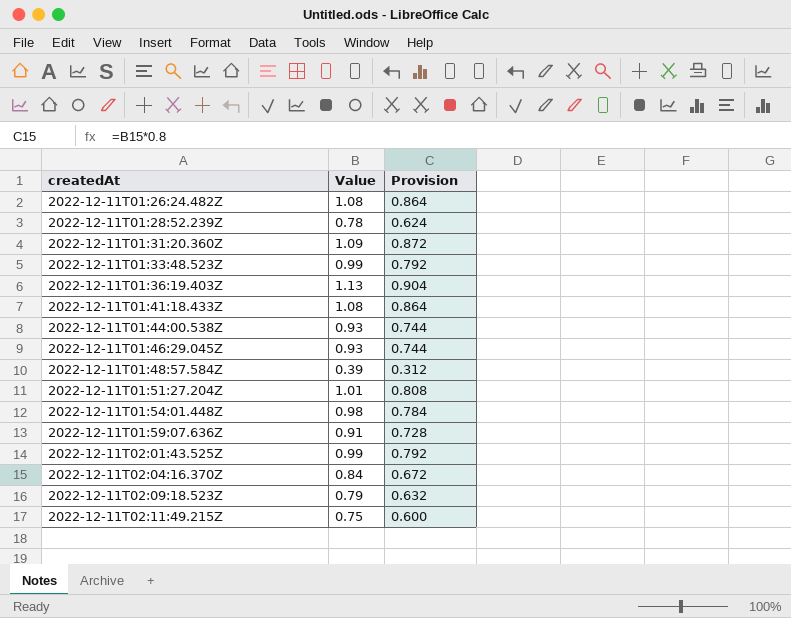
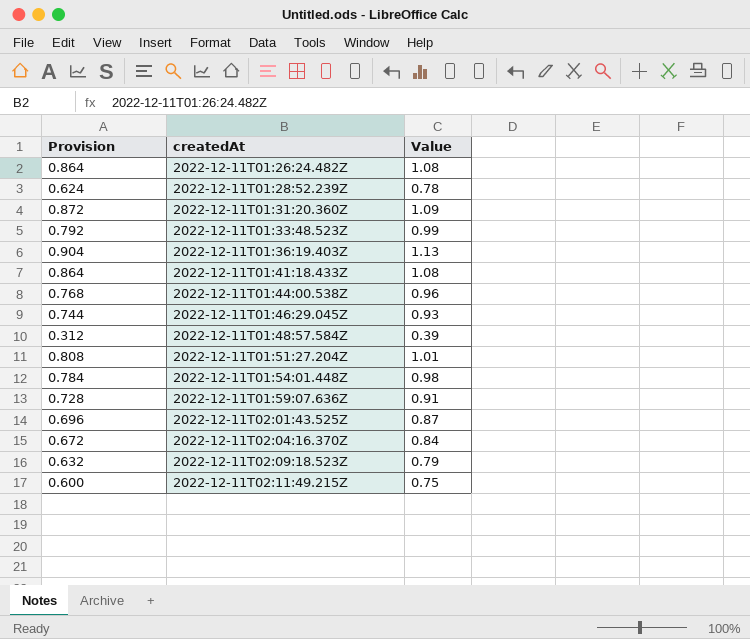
column Provision | position: 3 -> 1
2022-12-11T01:44:00.538Z | Provision: 0.744 -> 0.768
2022-12-11T01:44:00.538Z | Value: 0.93 -> 0.96
2022-12-11T02:01:43.525Z | Provision: 0.792 -> 0.696
2022-12-11T02:01:43.525Z | Value: 0.99 -> 0.87

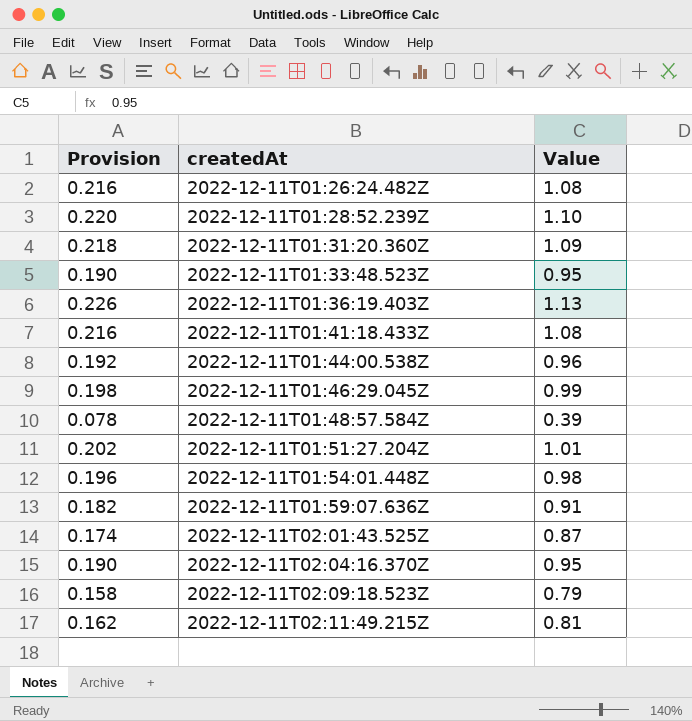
column Provision | formula: [Value] * 0.8 -> [Value] * 0.2
2022-12-11T01:28:52.239Z | Value: 0.78 -> 1.10
2022-12-11T01:33:48.523Z | Value: 0.99 -> 0.95
2022-12-11T01:46:29.045Z | Value: 0.93 -> 0.99
2022-12-11T02:04:16.370Z | Value: 0.84 -> 0.95
2022-12-11T02:11:49.215Z | Value: 0.75 -> 0.81

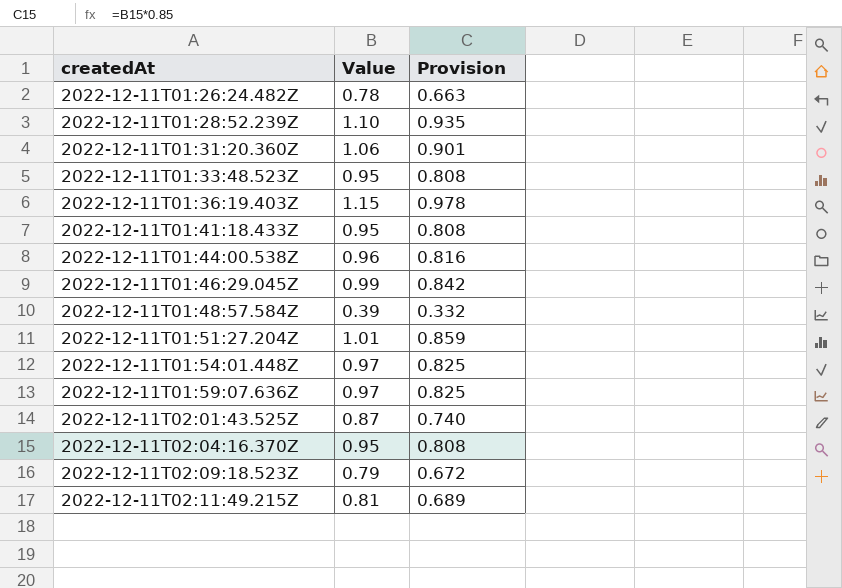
column Provision | formula: [Value] * 0.2 -> [Value] * 0.85
column Provision | position: 1 -> 3
2022-12-11T01:26:24.482Z | Value: 1.08 -> 0.78
2022-12-11T01:31:20.360Z | Value: 1.09 -> 1.06
2022-12-11T01:36:19.403Z | Value: 1.13 -> 1.15
2022-12-11T01:41:18.433Z | Value: 1.08 -> 0.95
2022-12-11T01:54:01.448Z | Value: 0.98 -> 0.97
2022-12-11T01:59:07.636Z | Value: 0.91 -> 0.97

